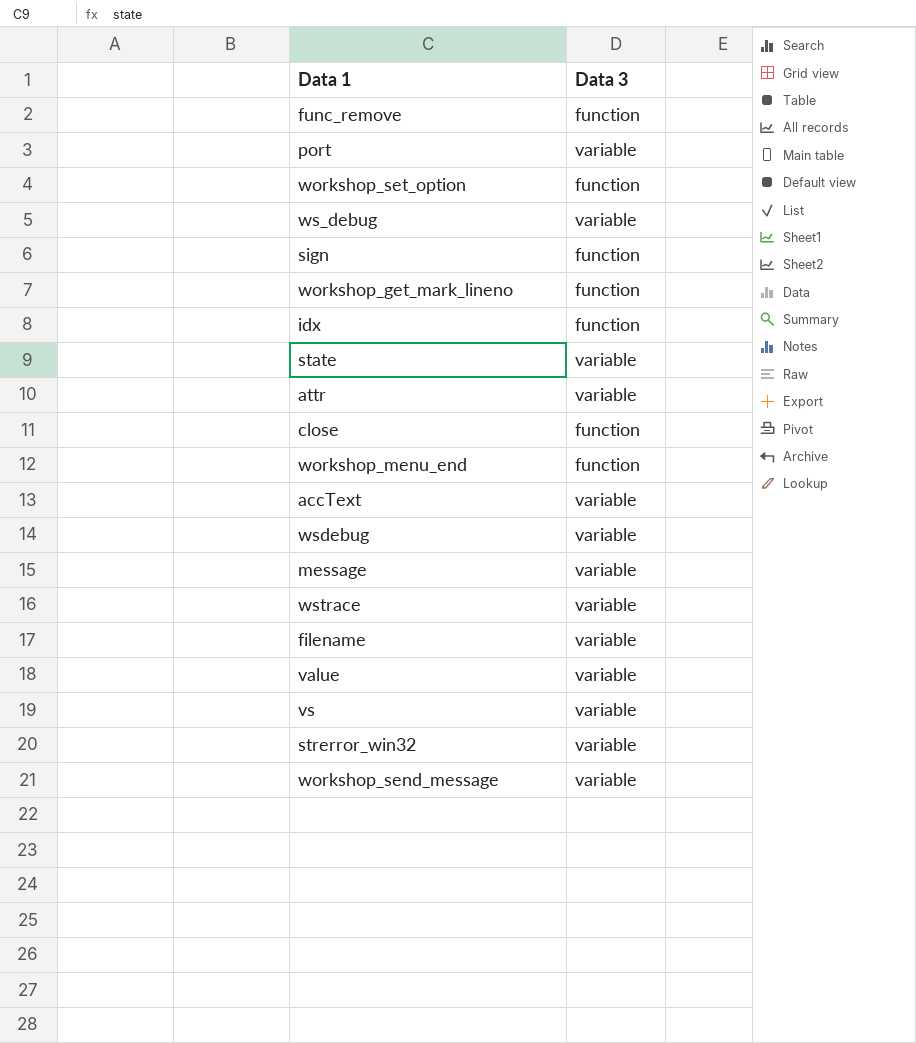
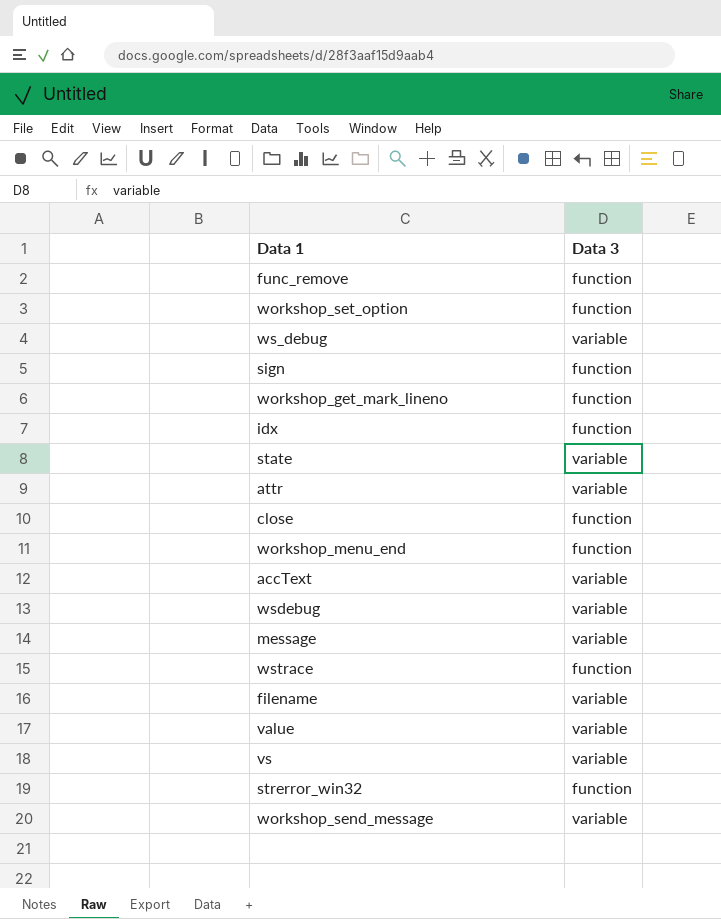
row port: variable -> none
wstrace | Data 3: variable -> function
strerror_win32 | Data 3: variable -> function

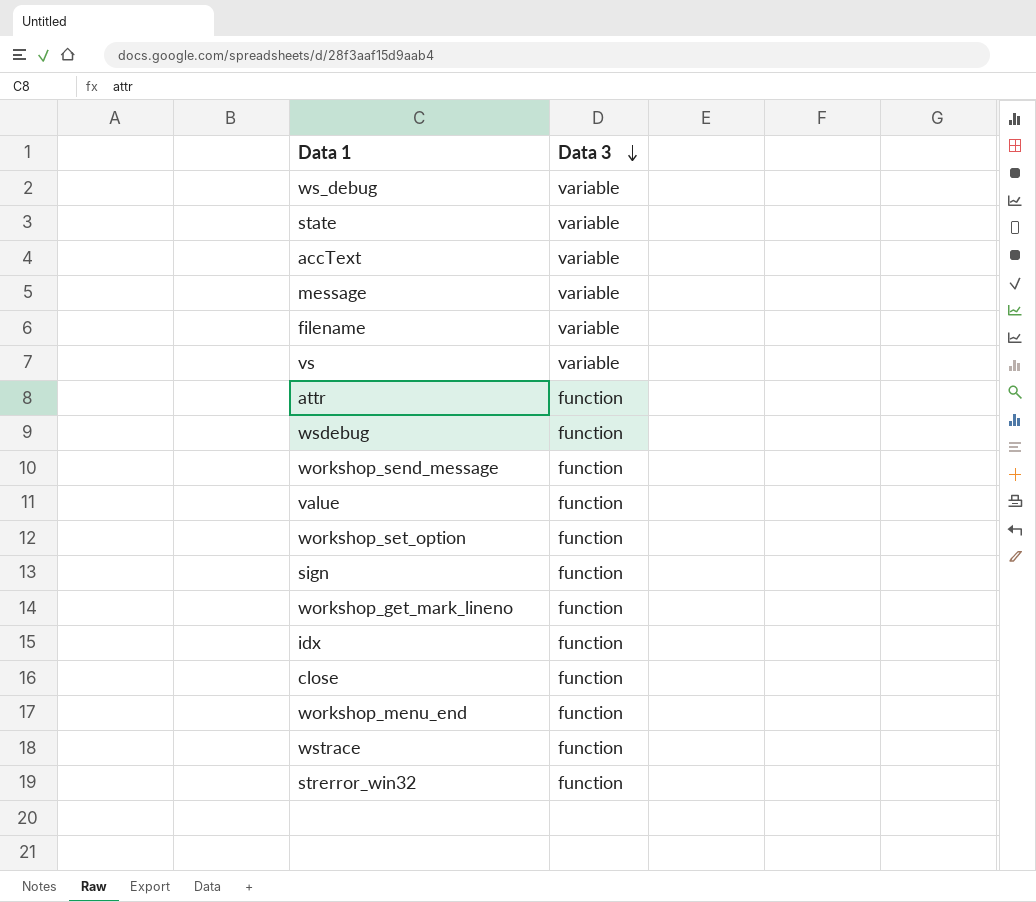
row order: none -> Data 3 descending
row func_remove: function -> none
attr | Data 3: variable -> function
wsdebug | Data 3: variable -> function
workshop_send_message | Data 3: variable -> function
value | Data 3: variable -> function

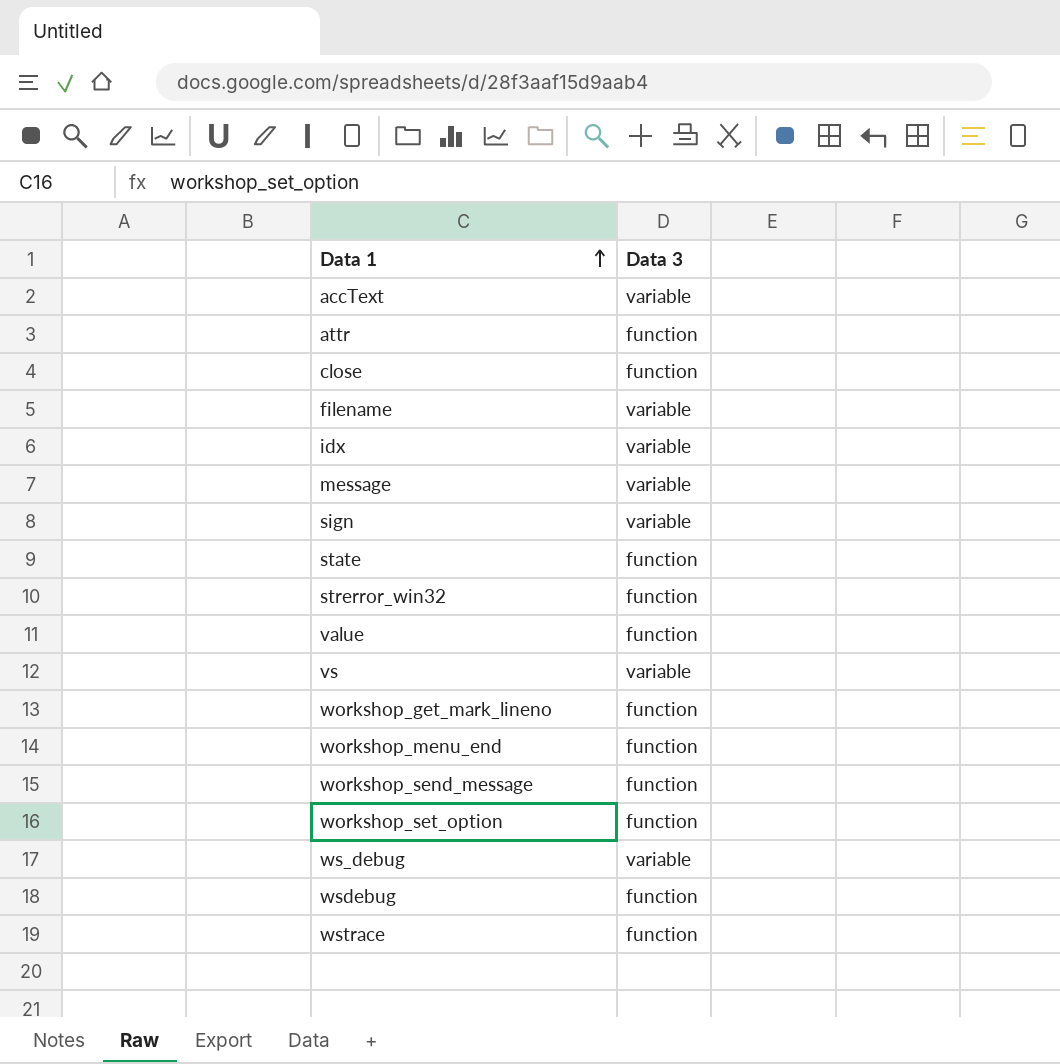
row order: Data 3 descending -> Data 1 ascending
idx | Data 3: function -> variable
sign | Data 3: function -> variable
state | Data 3: variable -> function

